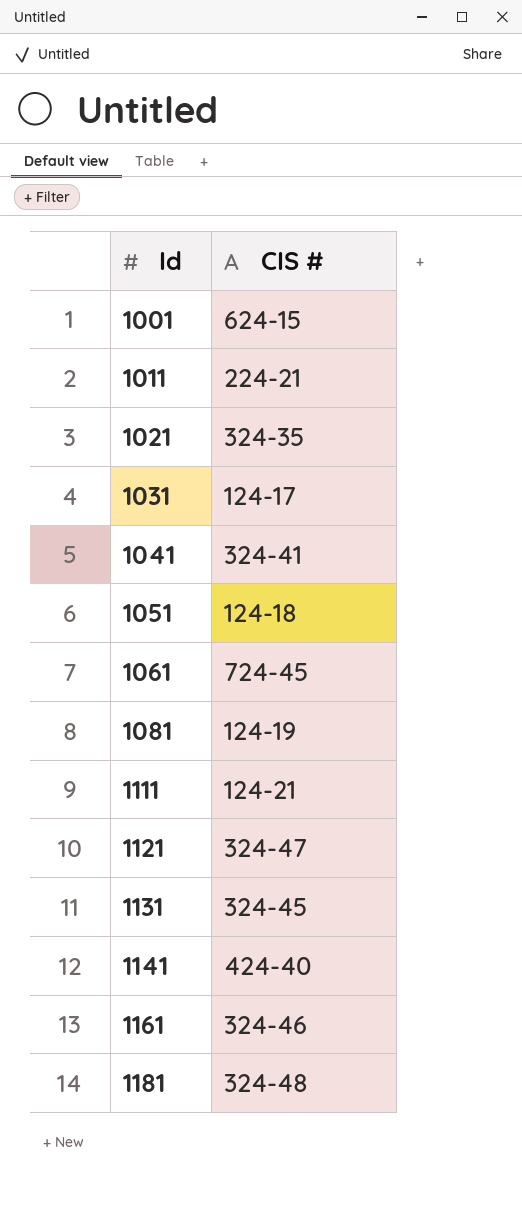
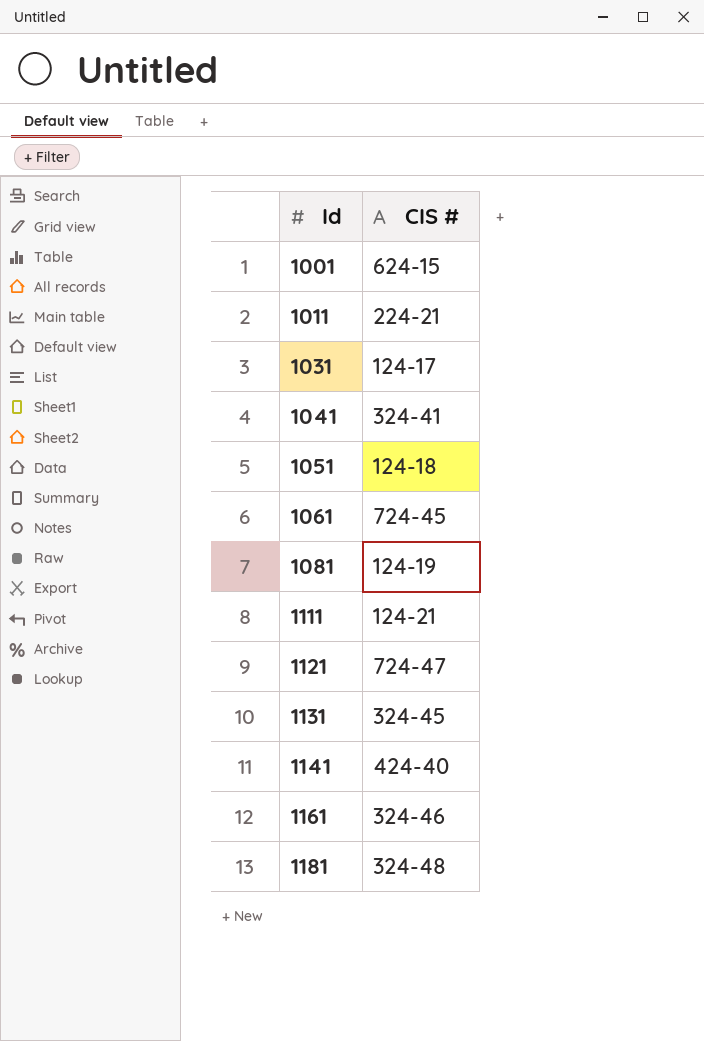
row 1021: 324-35 -> none
1121 | CIS #: 324-47 -> 724-47

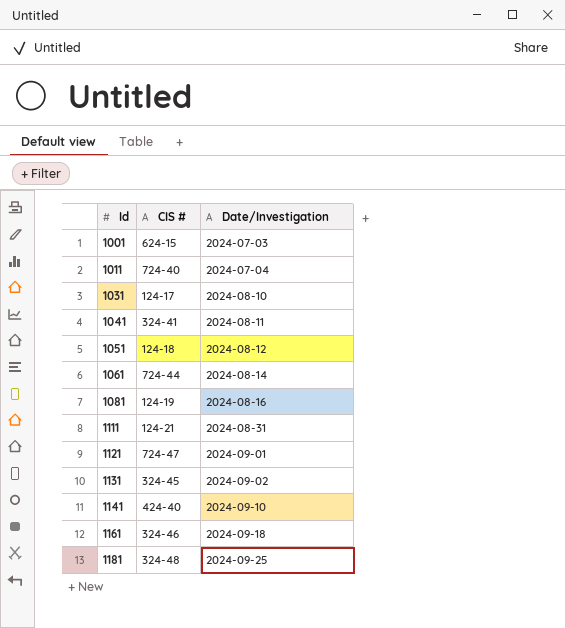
column Date/Investigation | position: none -> 3
1011 | CIS #: 224-21 -> 724-40
1061 | CIS #: 724-45 -> 724-44

